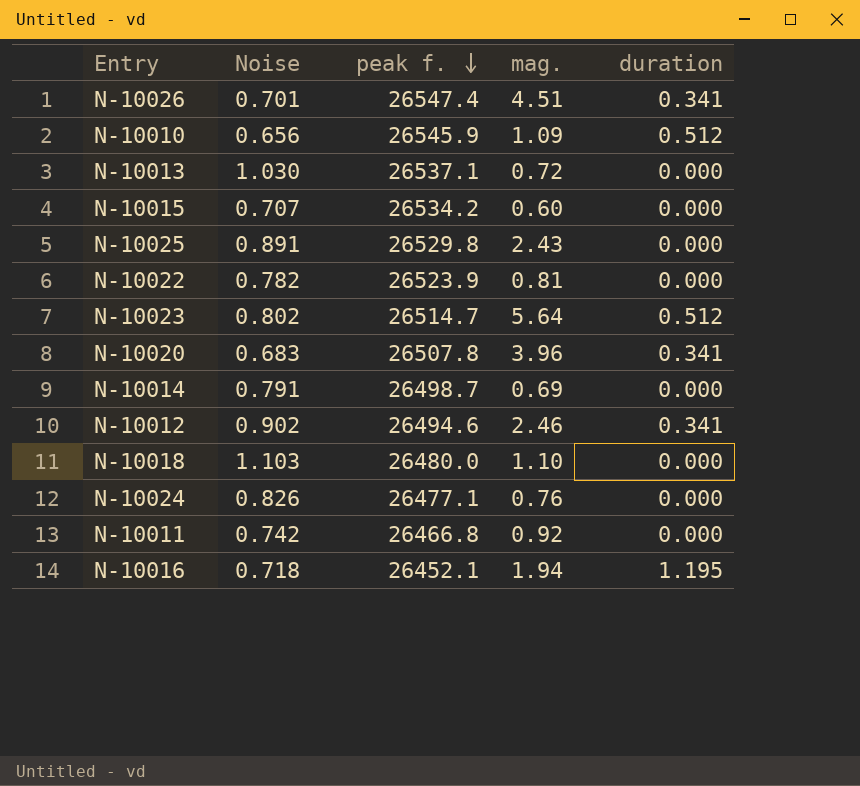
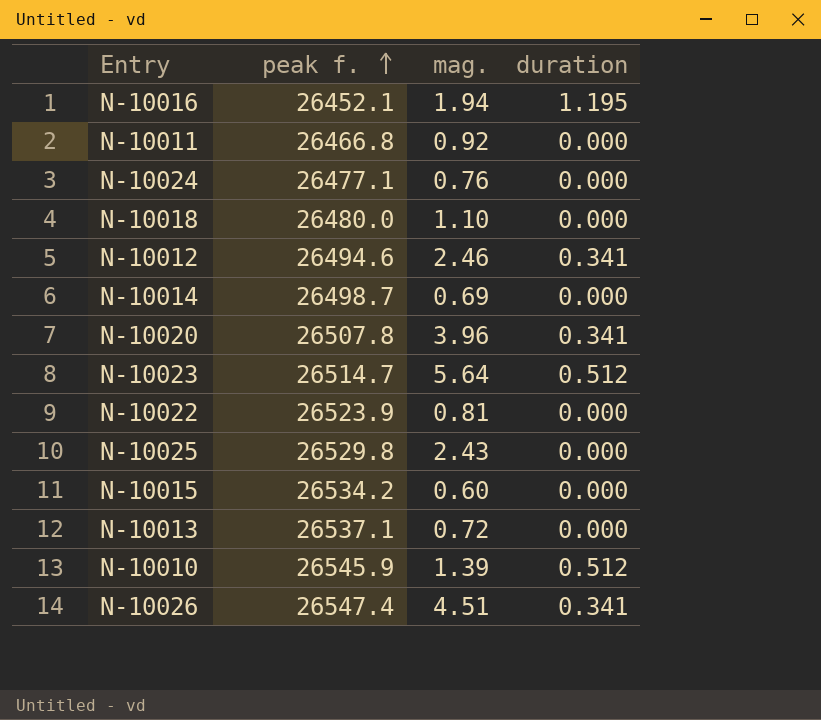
row order: peak f. descending -> peak f. ascending
column Noise | position: 2 -> none
N-10010 | mag.: 1.09 -> 1.39

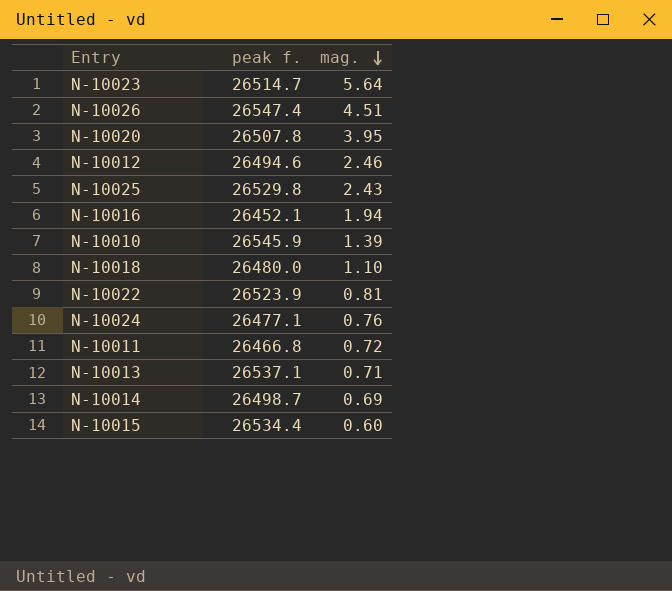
row order: peak f. ascending -> mag. descending
column duration | position: 4 -> none
N-10020 | mag.: 3.96 -> 3.95
N-10011 | mag.: 0.92 -> 0.72
N-10013 | mag.: 0.72 -> 0.71
N-10015 | peak f.: 26534.2 -> 26534.4

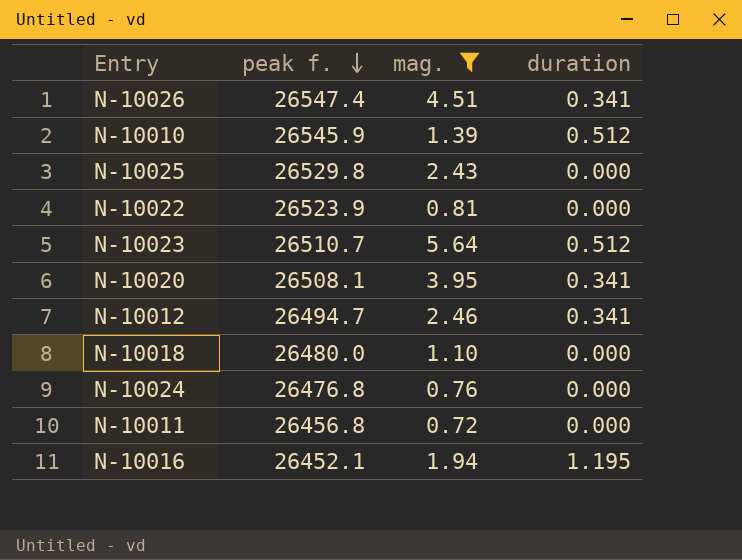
filter: none -> mag. >= 0.72
row order: mag. descending -> peak f. descending
column duration | position: none -> 4
N-10023 | peak f.: 26514.7 -> 26510.7
N-10020 | peak f.: 26507.8 -> 26508.1
N-10012 | peak f.: 26494.6 -> 26494.7
N-10024 | peak f.: 26477.1 -> 26476.8
N-10011 | peak f.: 26466.8 -> 26456.8

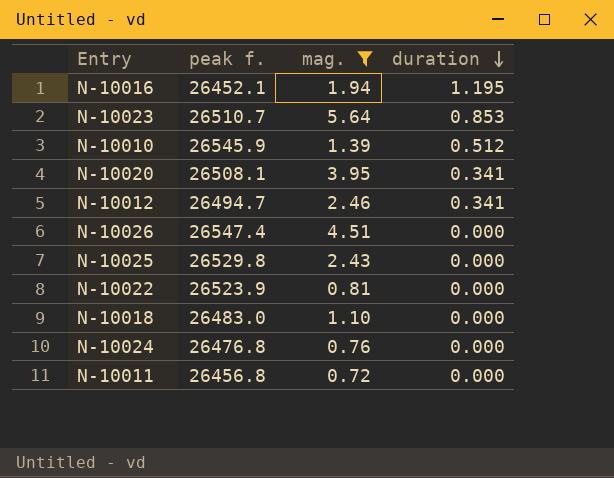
row order: peak f. descending -> duration descending
N-10023 | duration: 0.512 -> 0.853
N-10026 | duration: 0.341 -> 0.000
N-10018 | peak f.: 26480.0 -> 26483.0

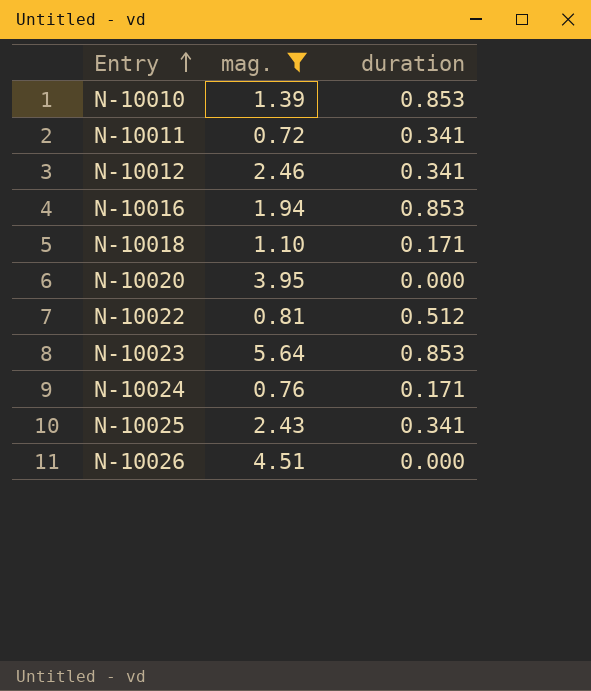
row order: duration descending -> Entry ascending
column peak f. | position: 2 -> none
N-10010 | duration: 0.512 -> 0.853
N-10011 | duration: 0.000 -> 0.341
N-10016 | duration: 1.195 -> 0.853
N-10018 | duration: 0.000 -> 0.171
N-10020 | duration: 0.341 -> 0.000
N-10022 | duration: 0.000 -> 0.512
N-10024 | duration: 0.000 -> 0.171
N-10025 | duration: 0.000 -> 0.341

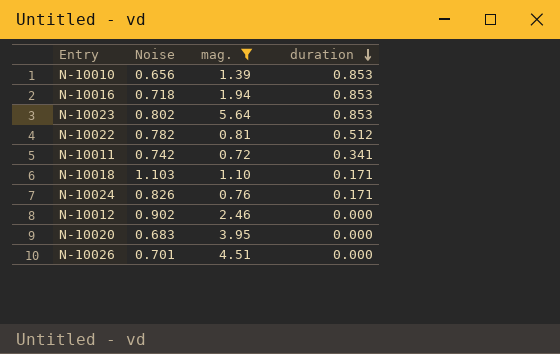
row order: Entry ascending -> duration descending
column Noise | position: none -> 2
row N-10025: 2.43 | 0.341 -> none
N-10012 | duration: 0.341 -> 0.000

